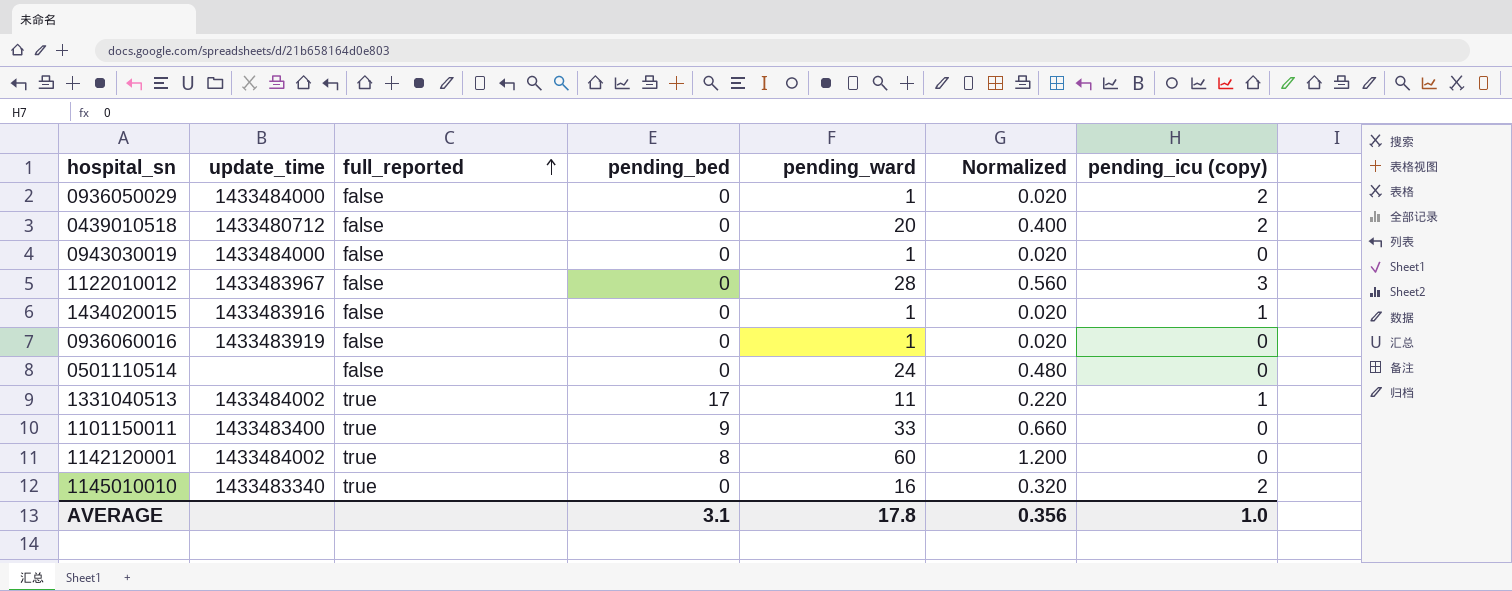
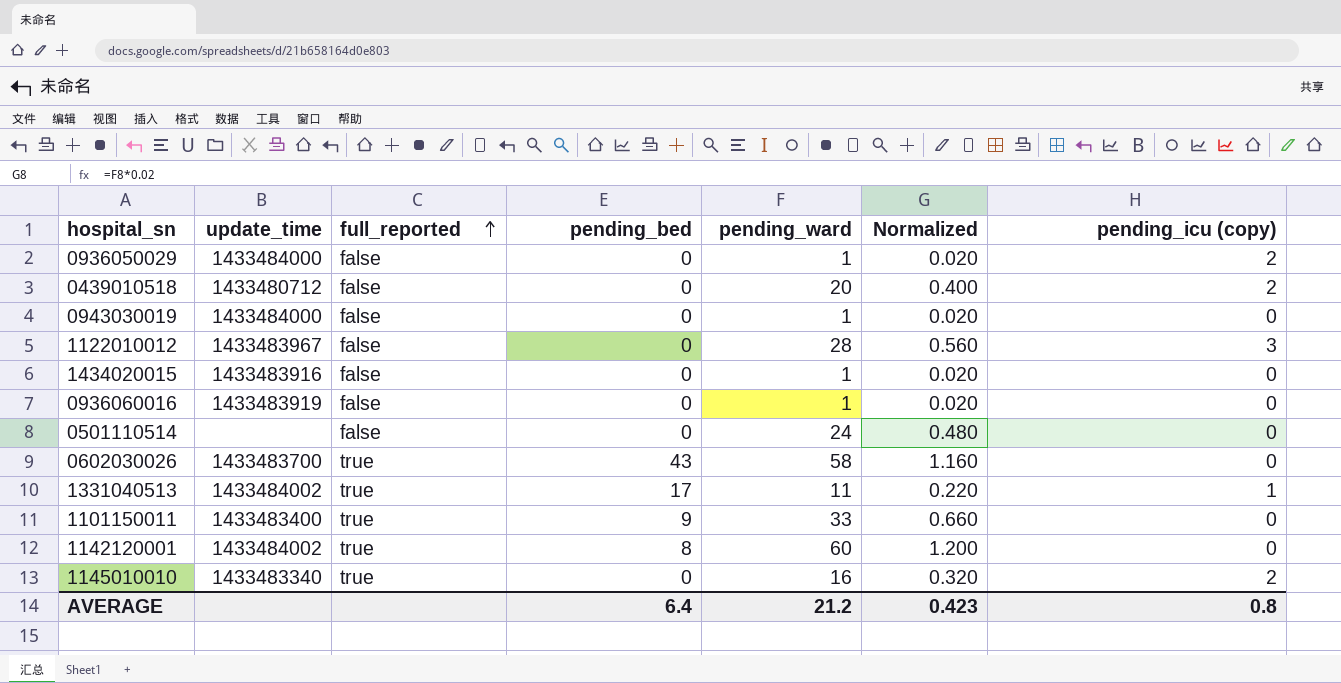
1434020015 | pending_icu (copy): 1 -> 0
row 0602030026: none -> 1433483700 | true | 43 | 58 | 1.160 | 0
AVERAGE | pending_bed: 3.1 -> 6.4
AVERAGE | pending_ward: 17.8 -> 21.2
AVERAGE | Normalized: 0.356 -> 0.423
AVERAGE | pending_icu (copy): 1.0 -> 0.8

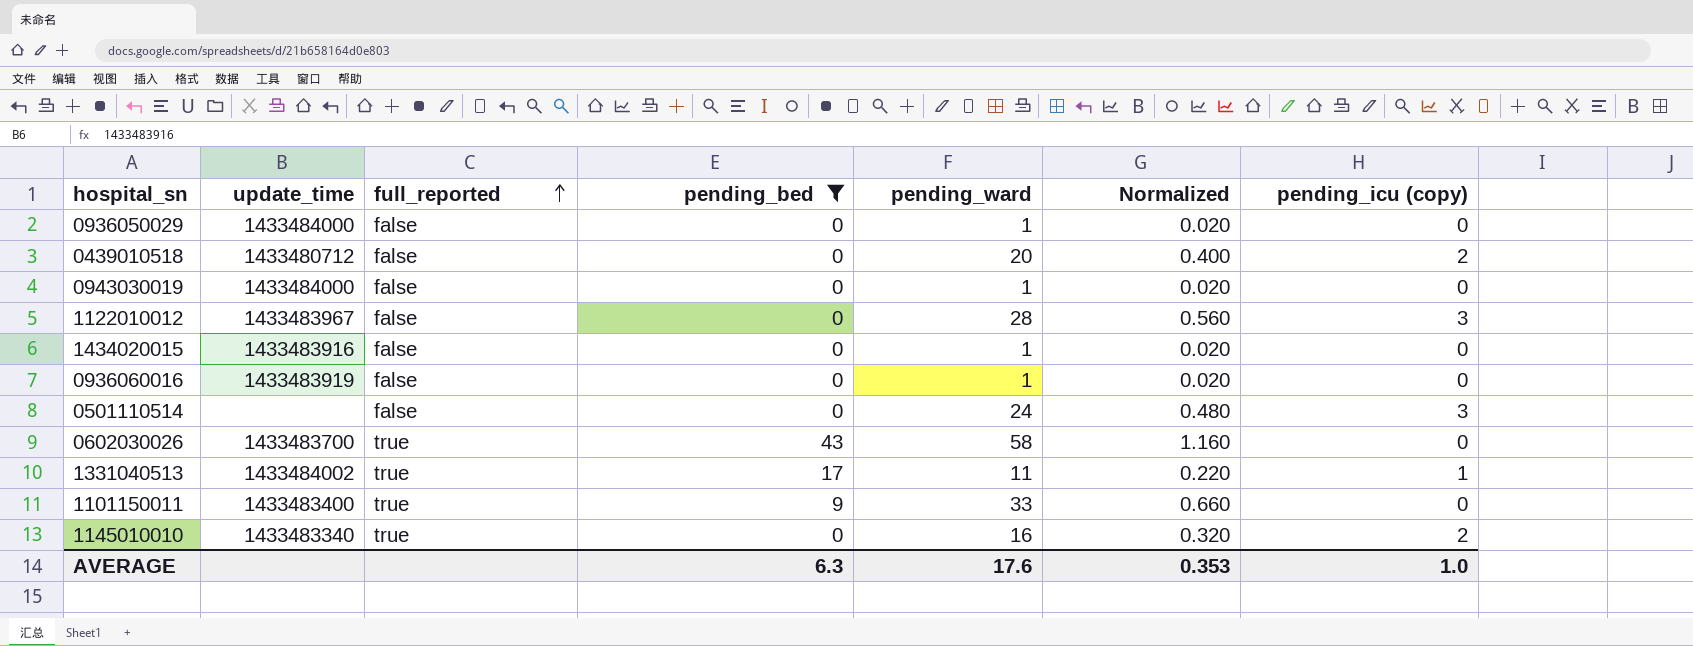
filter: none -> pending_bed != 8
0936050029 | pending_icu (copy): 2 -> 0
0501110514 | pending_icu (copy): 0 -> 3
AVERAGE | pending_bed: 6.4 -> 6.3
AVERAGE | pending_ward: 21.2 -> 17.6
AVERAGE | Normalized: 0.423 -> 0.353
AVERAGE | pending_icu (copy): 0.8 -> 1.0

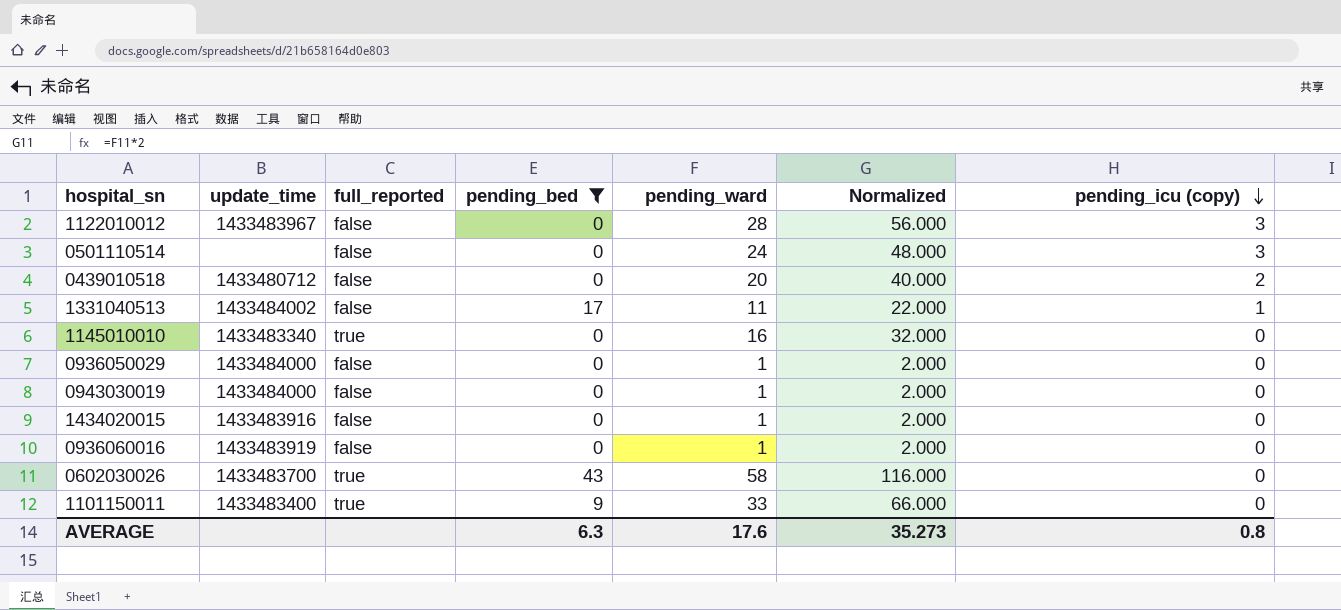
row order: full_reported ascending -> pending_icu (copy) descending
column Normalized | formula: [pending_ward] * 0.02 -> [pending_ward] * 2
1331040513 | full_reported: true -> false
1145010010 | pending_icu (copy): 2 -> 0
AVERAGE | Normalized: 0.353 -> 35.273
AVERAGE | pending_icu (copy): 1.0 -> 0.8

